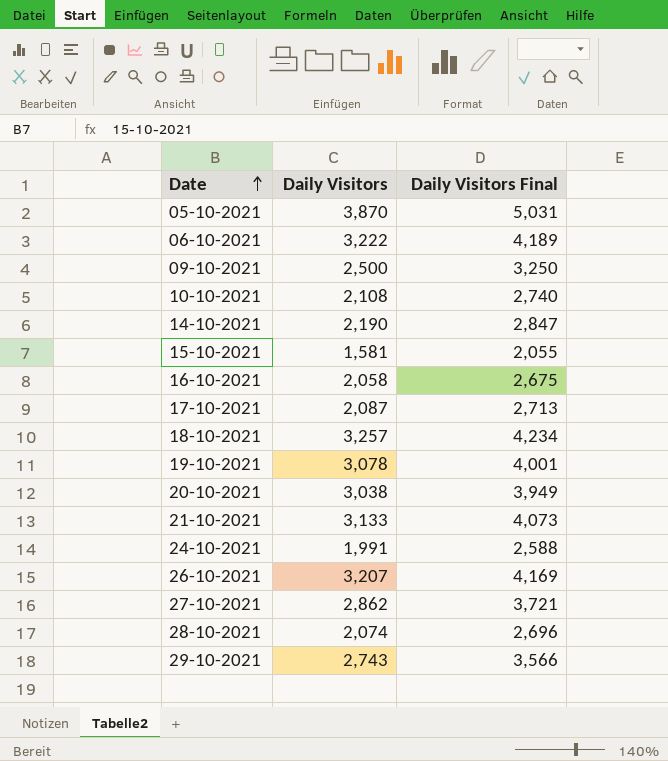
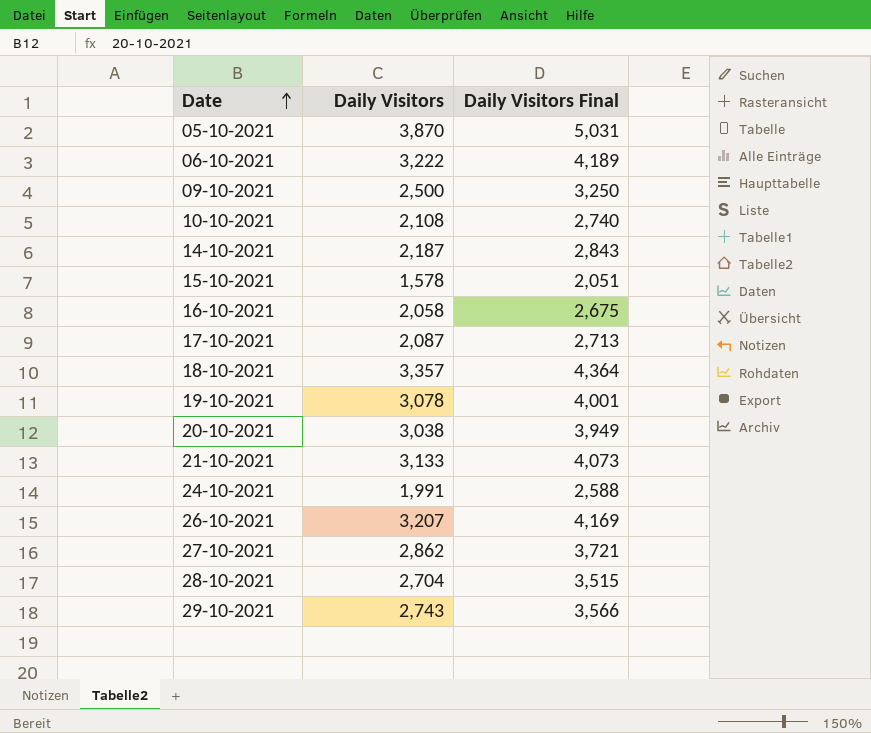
14-10-2021 | Daily Visitors: 2,190 -> 2,187
14-10-2021 | Daily Visitors Final: 2,847 -> 2,843
15-10-2021 | Daily Visitors: 1,581 -> 1,578
15-10-2021 | Daily Visitors Final: 2,055 -> 2,051
18-10-2021 | Daily Visitors: 3,257 -> 3,357
18-10-2021 | Daily Visitors Final: 4,234 -> 4,364
28-10-2021 | Daily Visitors: 2,074 -> 2,704
28-10-2021 | Daily Visitors Final: 2,696 -> 3,515

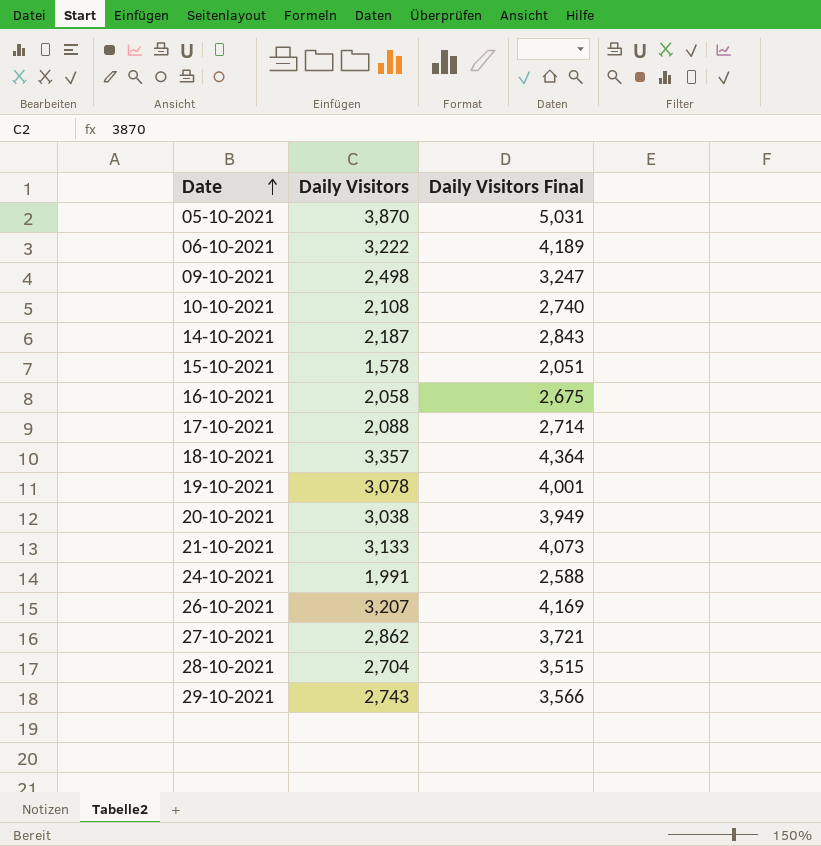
09-10-2021 | Daily Visitors: 2,500 -> 2,498
09-10-2021 | Daily Visitors Final: 3,250 -> 3,247
17-10-2021 | Daily Visitors: 2,087 -> 2,088
17-10-2021 | Daily Visitors Final: 2,713 -> 2,714

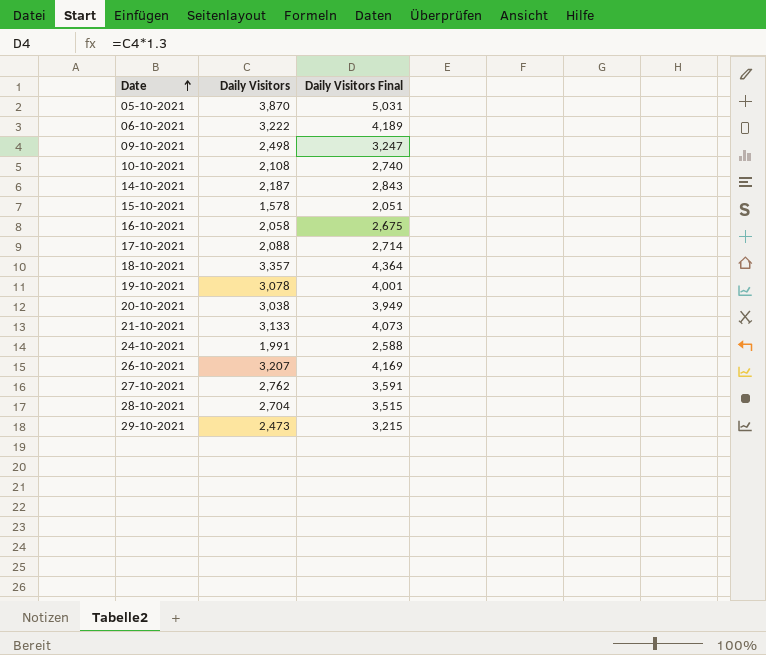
27-10-2021 | Daily Visitors: 2,862 -> 2,762
27-10-2021 | Daily Visitors Final: 3,721 -> 3,591
29-10-2021 | Daily Visitors: 2,743 -> 2,473
29-10-2021 | Daily Visitors Final: 3,566 -> 3,215

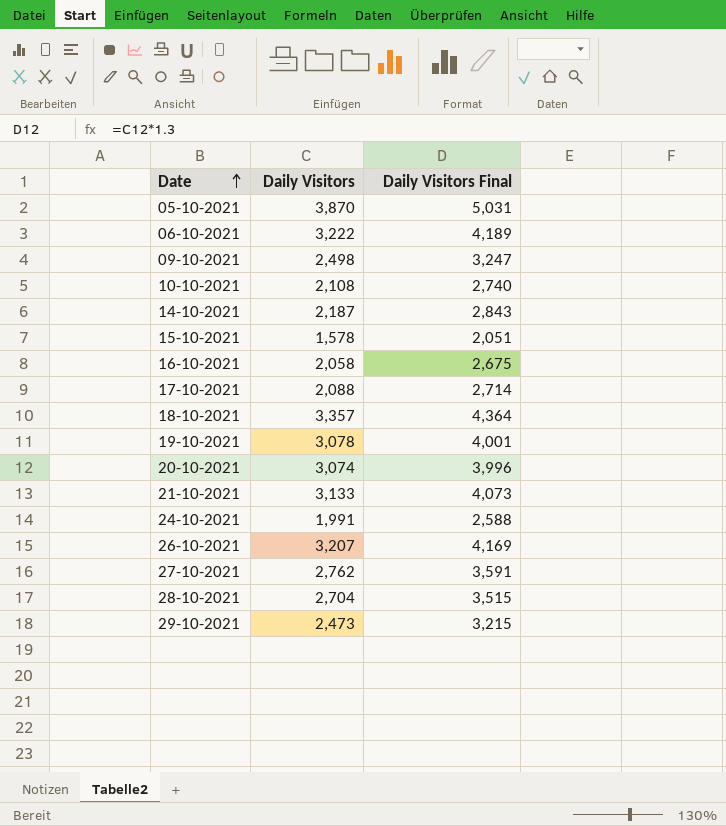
20-10-2021 | Daily Visitors: 3,038 -> 3,074
20-10-2021 | Daily Visitors Final: 3,949 -> 3,996

